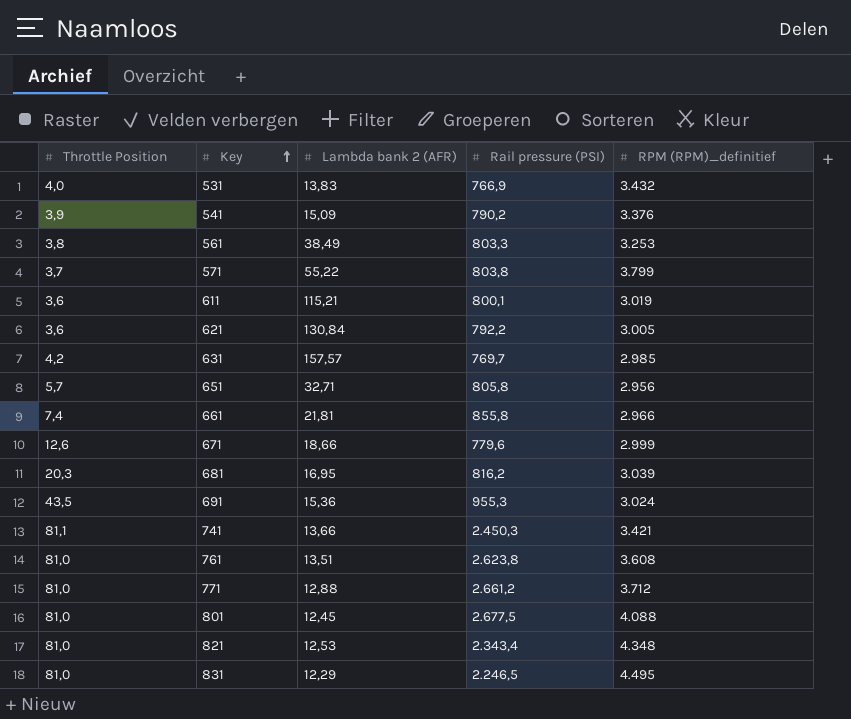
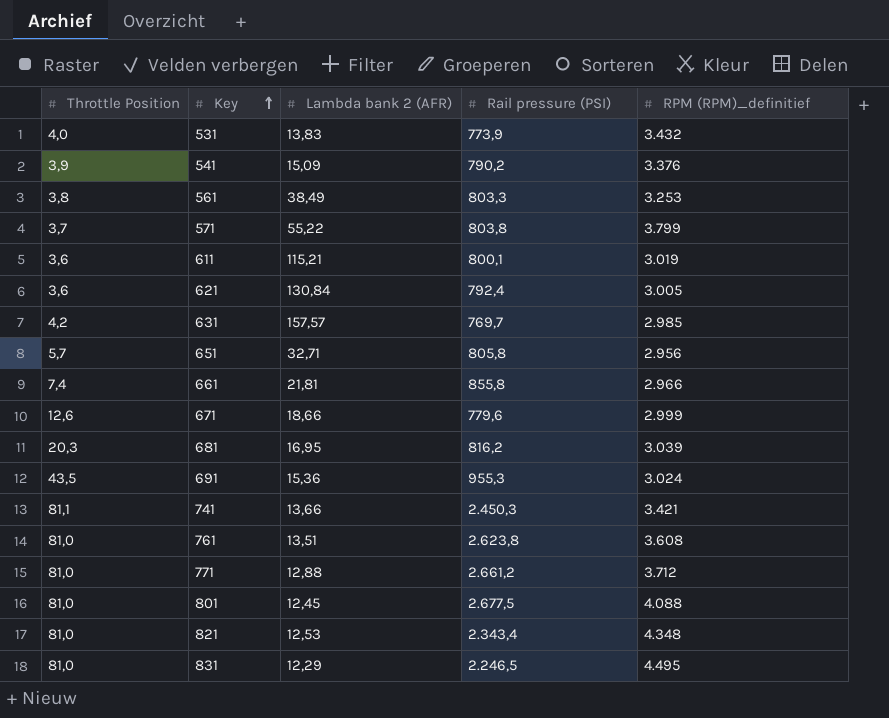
531 | Rail pressure (PSI): 766,9 -> 773,9
621 | Rail pressure (PSI): 792,2 -> 792,4

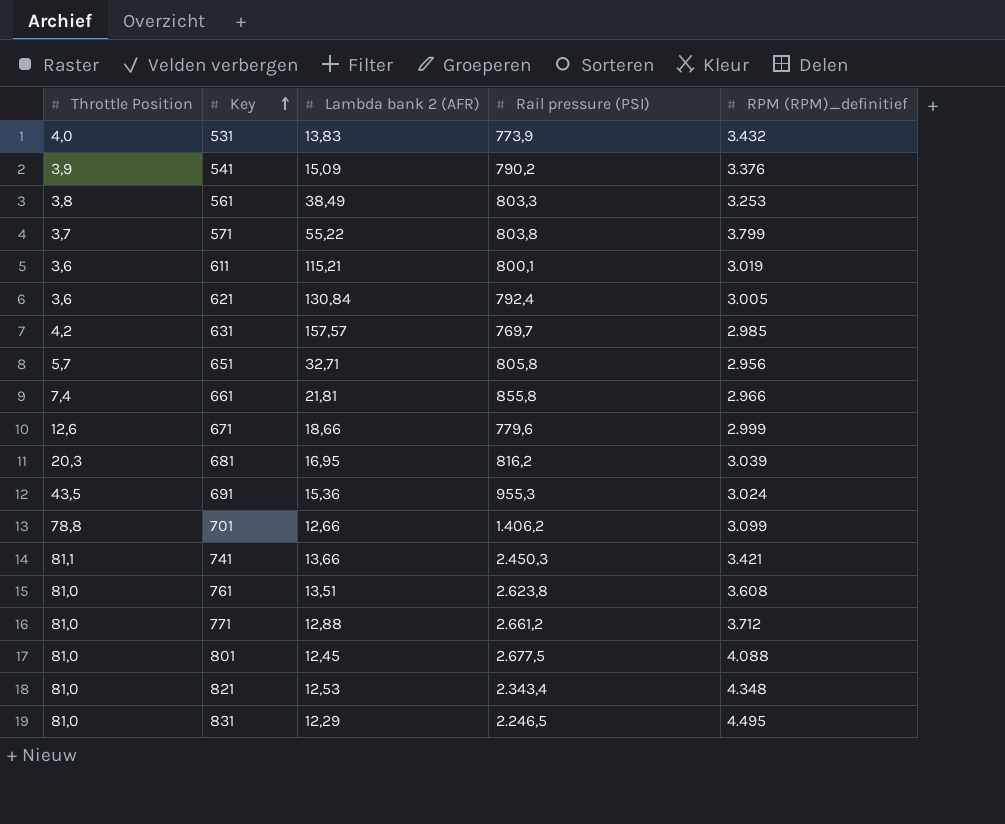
row 701: none -> 78,8 | 12,66 | 1.406,2 | 3.099

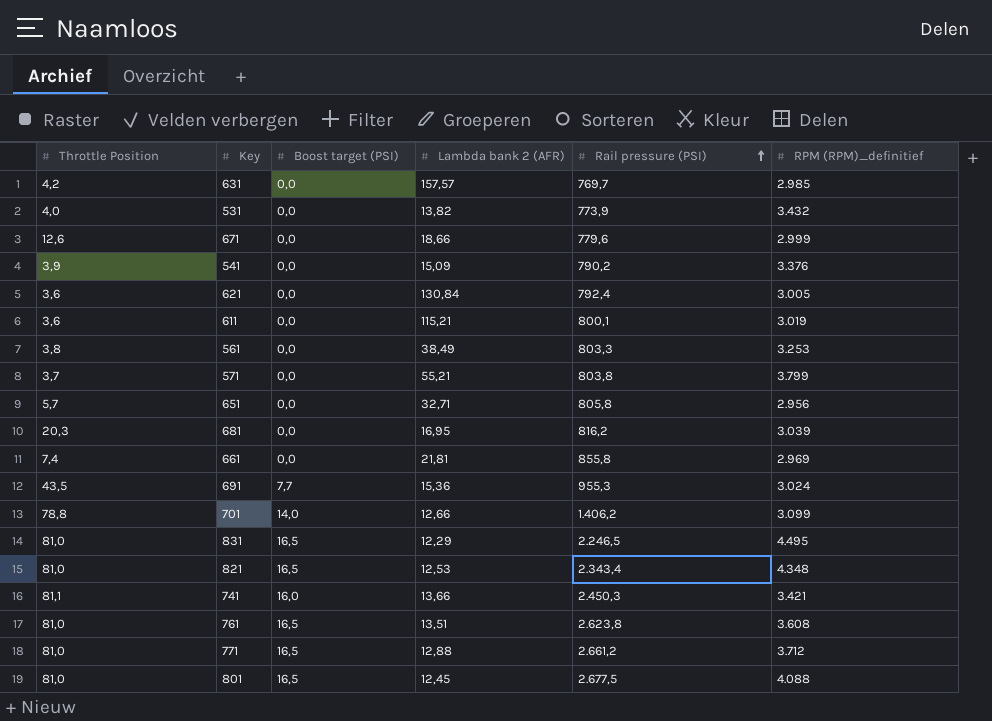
row order: Key ascending -> Rail pressure (PSI) ascending
column Boost target (PSI) | position: none -> 3
531 | Lambda bank 2 (AFR): 13,83 -> 13,82
571 | Lambda bank 2 (AFR): 55,22 -> 55,21
661 | RPM (RPM)_definitief: 2.966 -> 2.969

